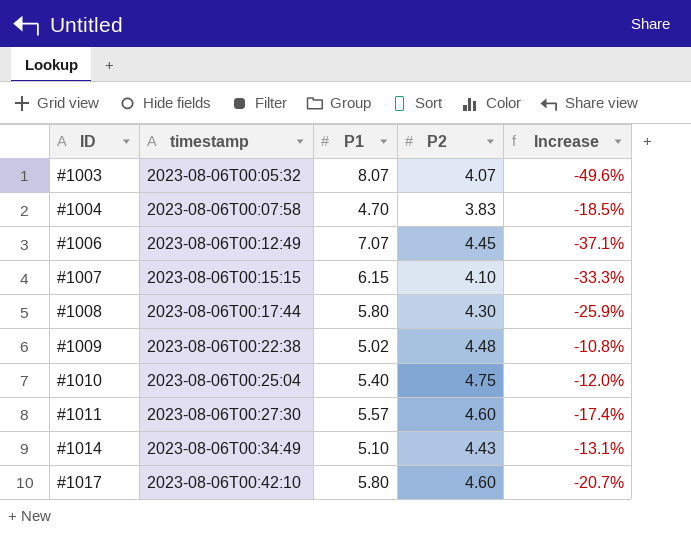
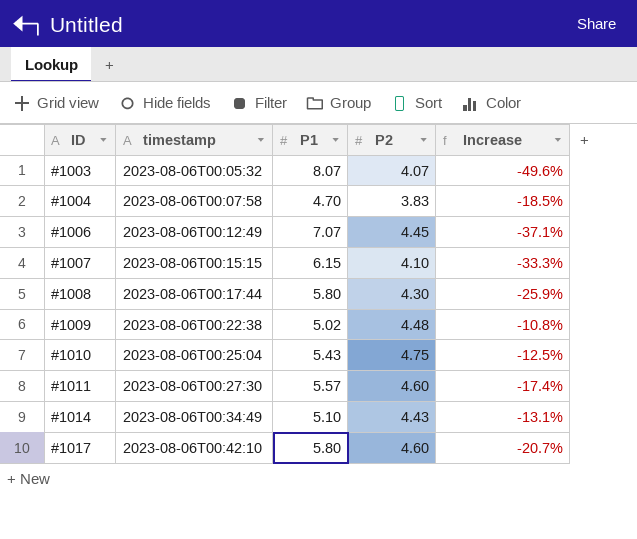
#1010 | P1: 5.40 -> 5.43
#1010 | Increase: -12.0% -> -12.5%

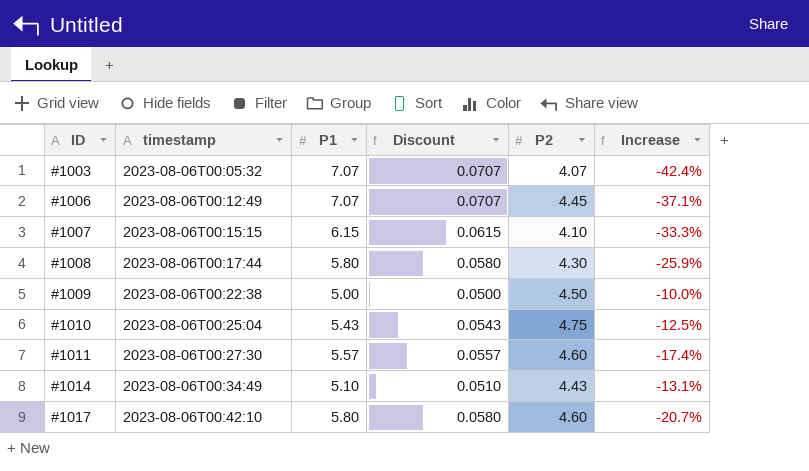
column Discount | formula: none -> [P1] * 0.01
row #1004: 2023-08-06T00:07:58 | 4.70 | 3.83 | -18.5% -> none
#1003 | P1: 8.07 -> 7.07
#1003 | Increase: -49.6% -> -42.4%
#1009 | P1: 5.02 -> 5.00
#1009 | P2: 4.48 -> 4.50
#1009 | Increase: -10.8% -> -10.0%

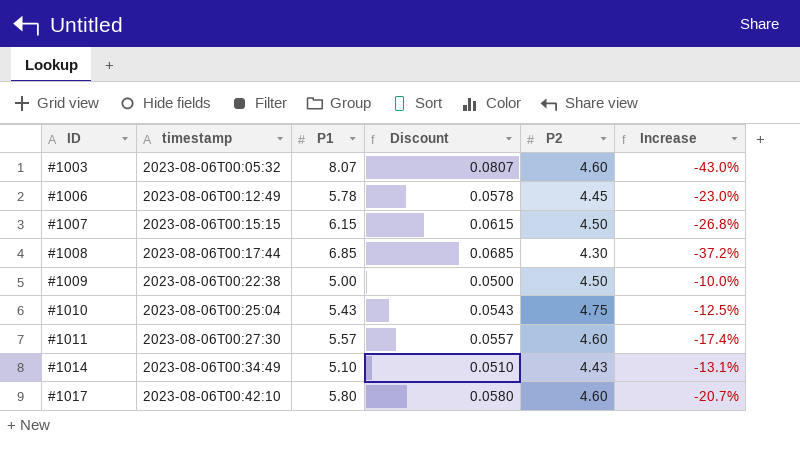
#1003 | P1: 7.07 -> 8.07
#1003 | Discount: 0.0707 -> 0.0807
#1003 | P2: 4.07 -> 4.60
#1003 | Increase: -42.4% -> -43.0%
#1006 | P1: 7.07 -> 5.78
#1006 | Discount: 0.0707 -> 0.0578
#1006 | Increase: -37.1% -> -23.0%
#1007 | P2: 4.10 -> 4.50
#1007 | Increase: -33.3% -> -26.8%
#1008 | P1: 5.80 -> 6.85
#1008 | Discount: 0.0580 -> 0.0685
#1008 | Increase: -25.9% -> -37.2%

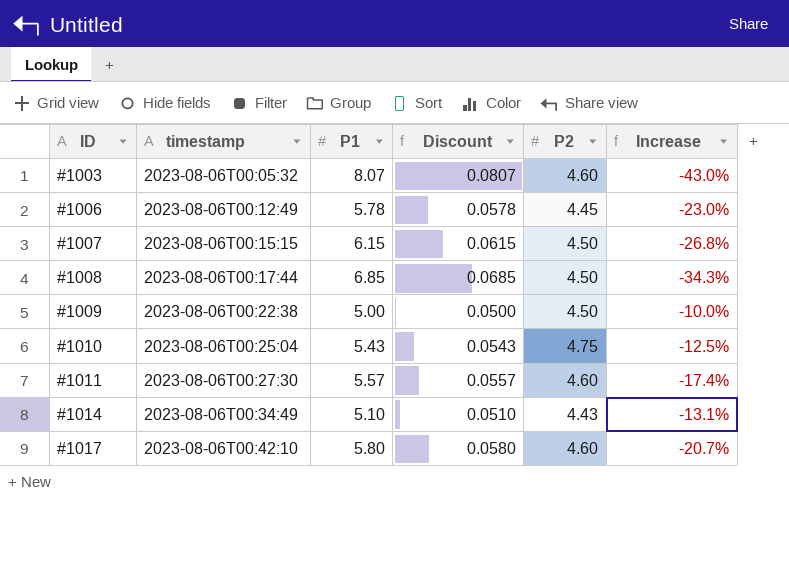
#1008 | P2: 4.30 -> 4.50
#1008 | Increase: -37.2% -> -34.3%

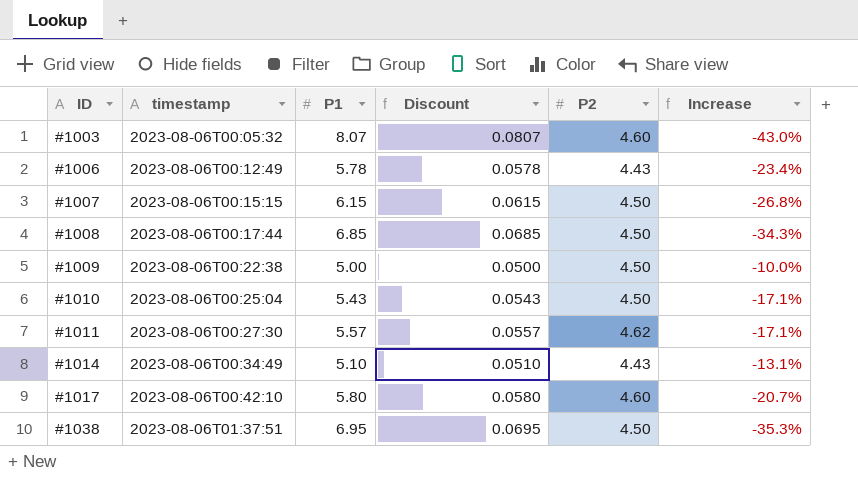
#1006 | P2: 4.45 -> 4.43
#1006 | Increase: -23.0% -> -23.4%
#1010 | P2: 4.75 -> 4.50
#1010 | Increase: -12.5% -> -17.1%
#1011 | P2: 4.60 -> 4.62
#1011 | Increase: -17.4% -> -17.1%
row #1038: none -> 2023-08-06T01:37:51 | 6.95 | 0.0695 | 4.50 | -35.3%

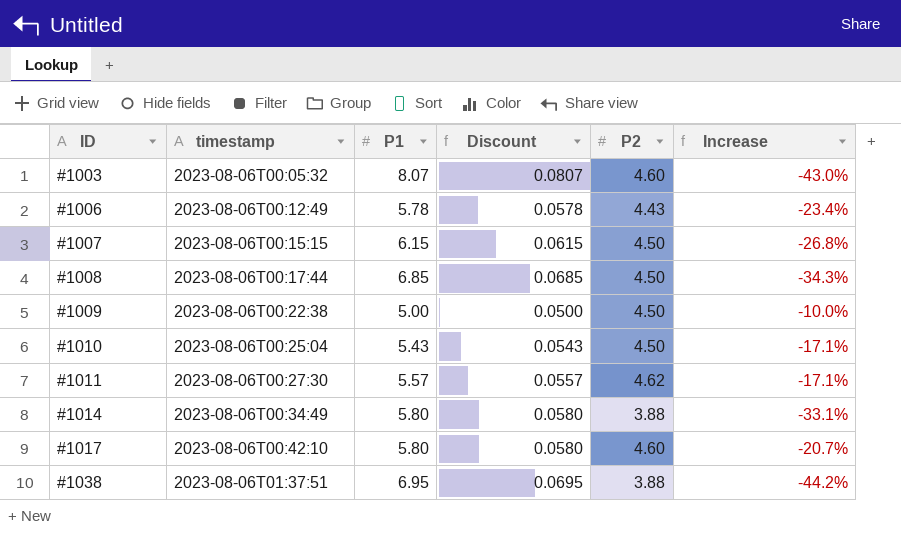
#1014 | P1: 5.10 -> 5.80
#1014 | Discount: 0.0510 -> 0.0580
#1014 | P2: 4.43 -> 3.88
#1014 | Increase: -13.1% -> -33.1%
#1038 | P2: 4.50 -> 3.88
#1038 | Increase: -35.3% -> -44.2%

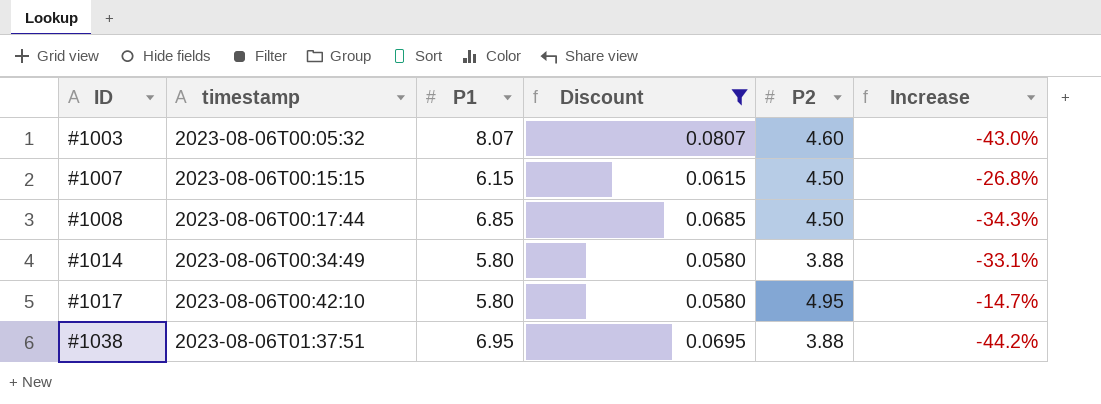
filter: none -> Discount >= 0.0580
#1017 | P2: 4.60 -> 4.95
#1017 | Increase: -20.7% -> -14.7%

